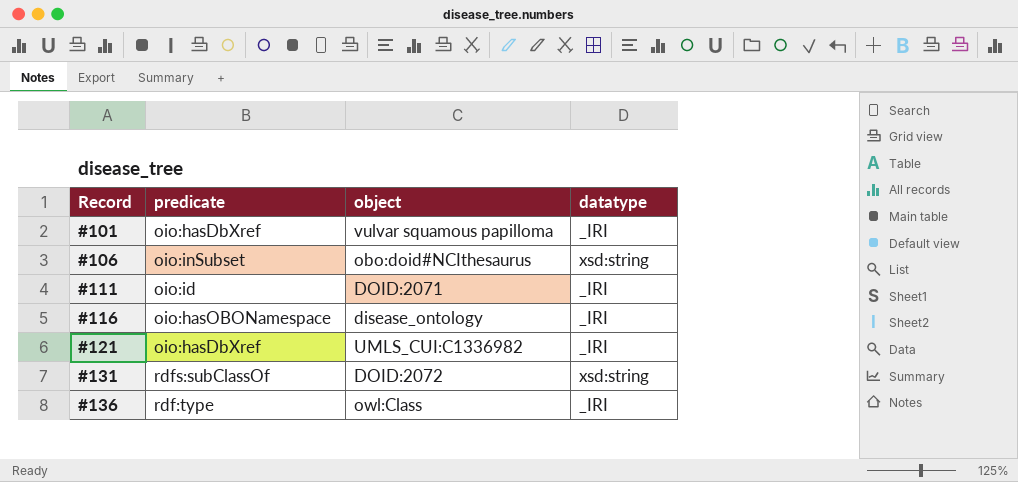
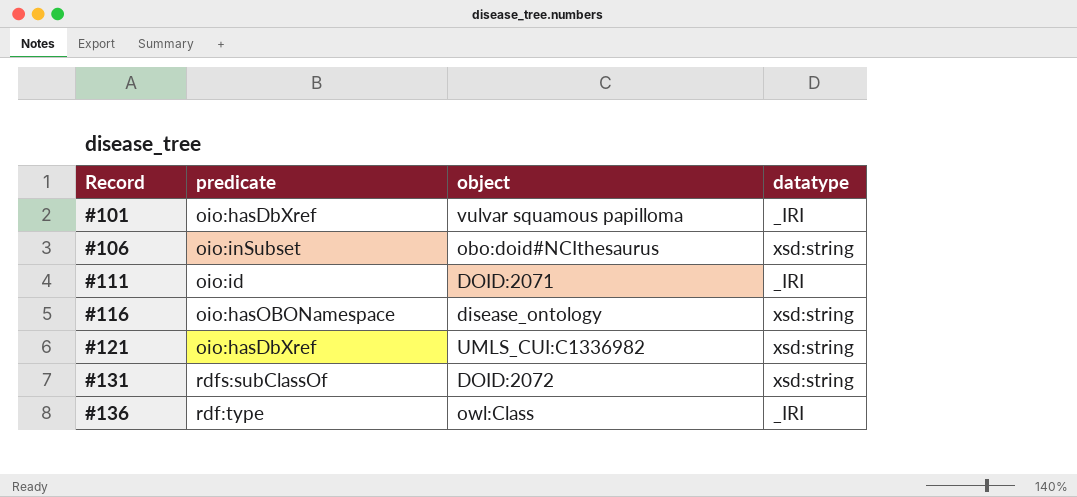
#116 | datatype: _IRI -> xsd:string
#121 | datatype: _IRI -> xsd:string

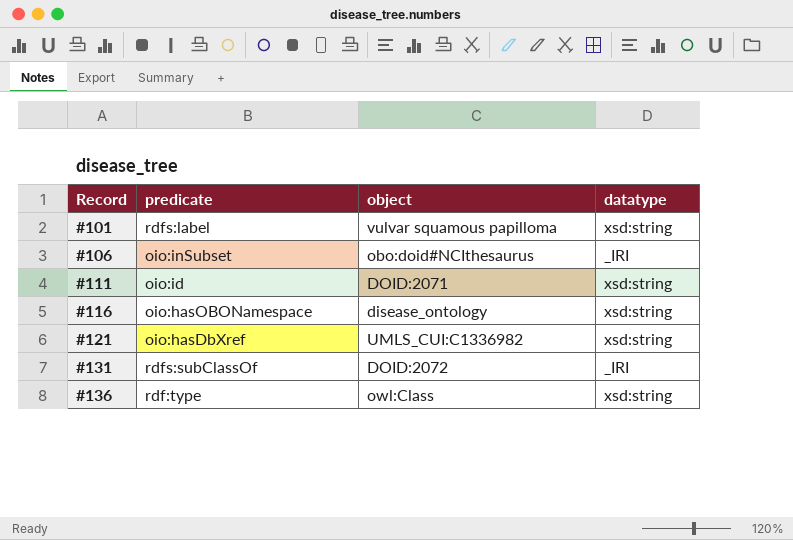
#101 | predicate: oio:hasDbXref -> rdfs:label
#101 | datatype: _IRI -> xsd:string
#106 | datatype: xsd:string -> _IRI
#111 | datatype: _IRI -> xsd:string
#131 | datatype: xsd:string -> _IRI
#136 | datatype: _IRI -> xsd:string

